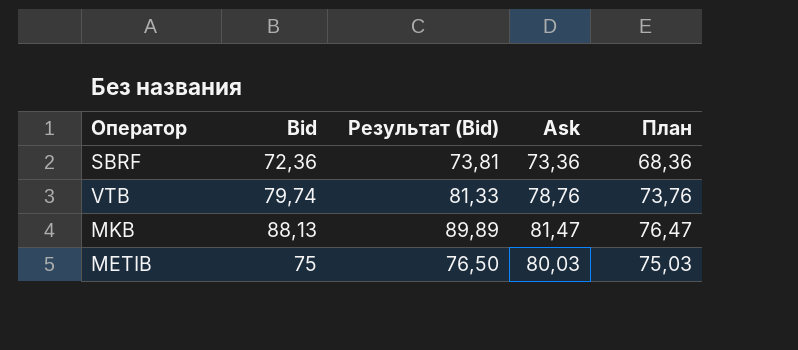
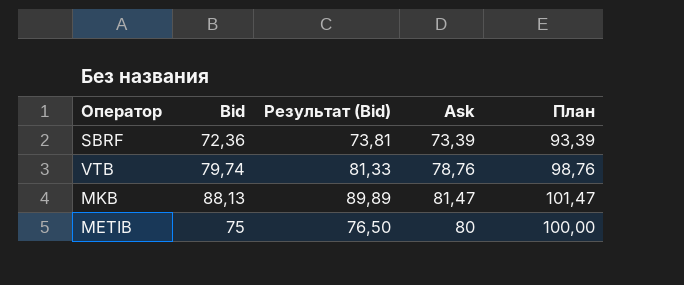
column План | formula: [Ask] - 5 -> [Ask] + 20
SBRF | Ask: 73,36 -> 73,39
METIB | Ask: 80,03 -> 80

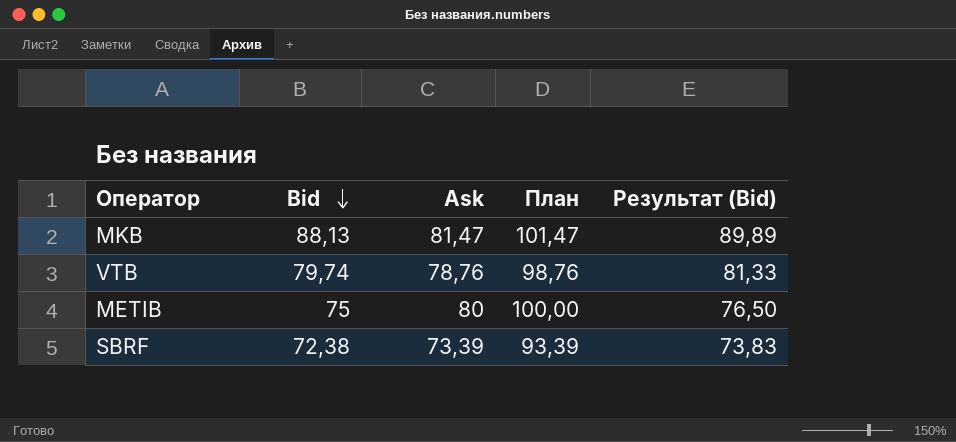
row order: none -> Bid descending
column Результат (Bid) | position: 3 -> 5
SBRF | Bid: 72,36 -> 72,38
SBRF | Результат (Bid): 73,81 -> 73,83

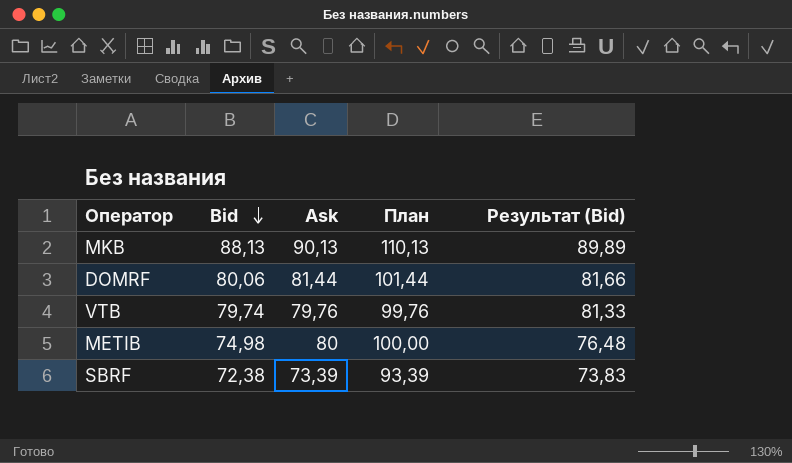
MKB | Ask: 81,47 -> 90,13
MKB | План: 101,47 -> 110,13
row DOMRF: none -> 80,06 | 81,44 | 101,44 | 81,66
VTB | Ask: 78,76 -> 79,76
VTB | План: 98,76 -> 99,76
METIB | Bid: 75 -> 74,98
METIB | Результат (Bid): 76,50 -> 76,48

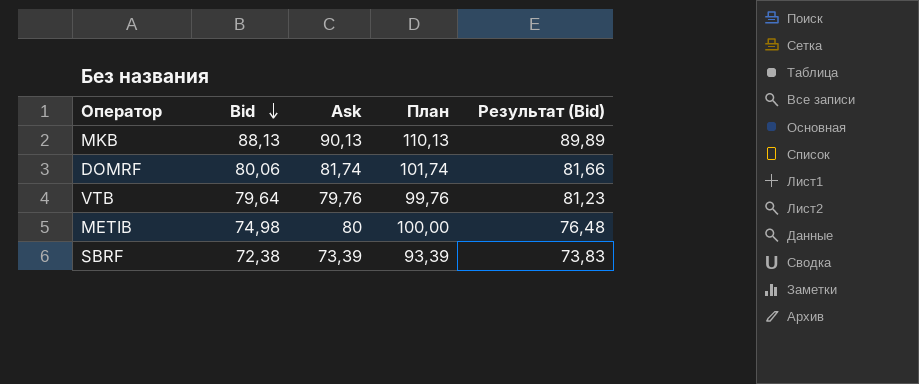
DOMRF | Ask: 81,44 -> 81,74
DOMRF | План: 101,44 -> 101,74
VTB | Bid: 79,74 -> 79,64
VTB | Результат (Bid): 81,33 -> 81,23

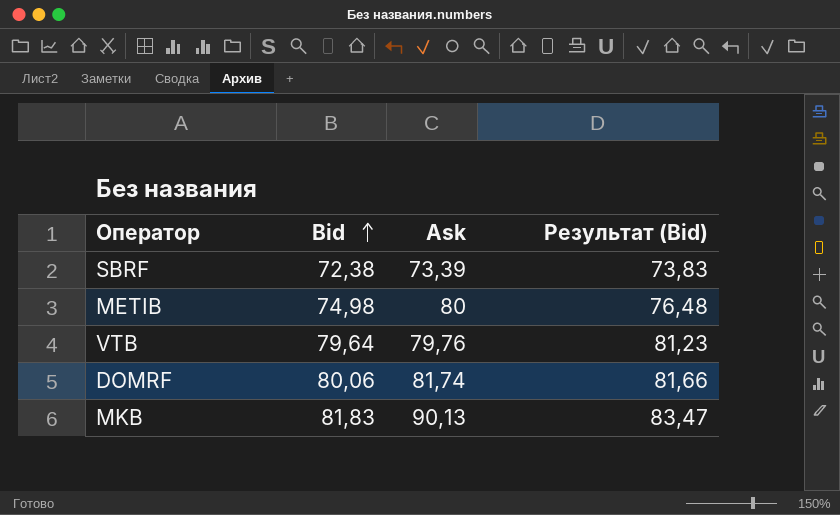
row order: Bid descending -> Bid ascending
column План | formula: [Ask] + 20 -> none
MKB | Bid: 88,13 -> 81,83
MKB | Результат (Bid): 89,89 -> 83,47

